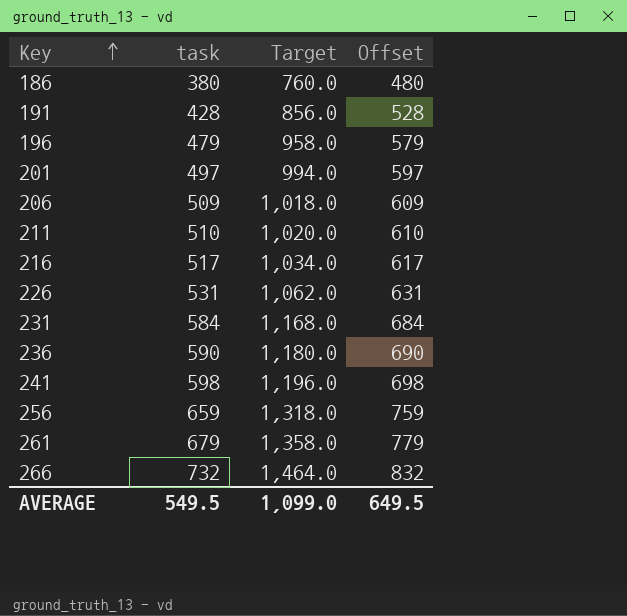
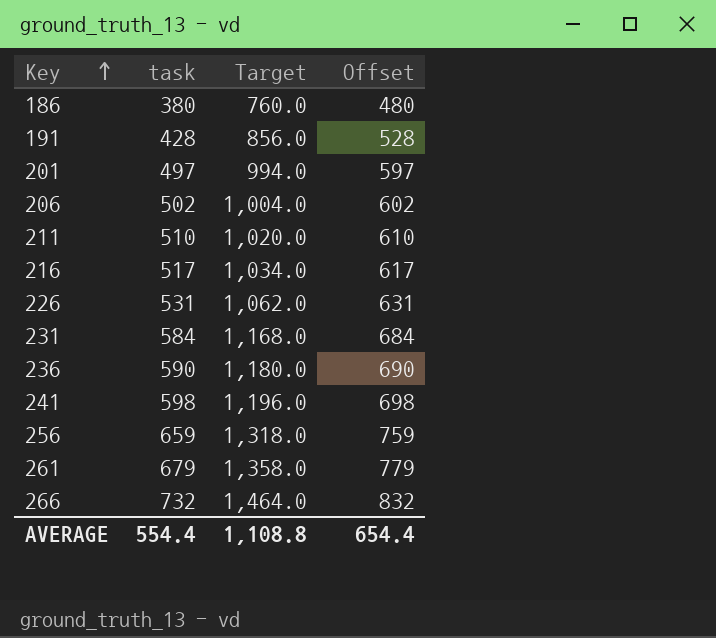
row 196: 479 | 958.0 | 579 -> none
206 | task: 509 -> 502
206 | Target: 1,018.0 -> 1,004.0
206 | Offset: 609 -> 602
AVERAGE | task: 549.5 -> 554.4
AVERAGE | Target: 1,099.0 -> 1,108.8
AVERAGE | Offset: 649.5 -> 654.4

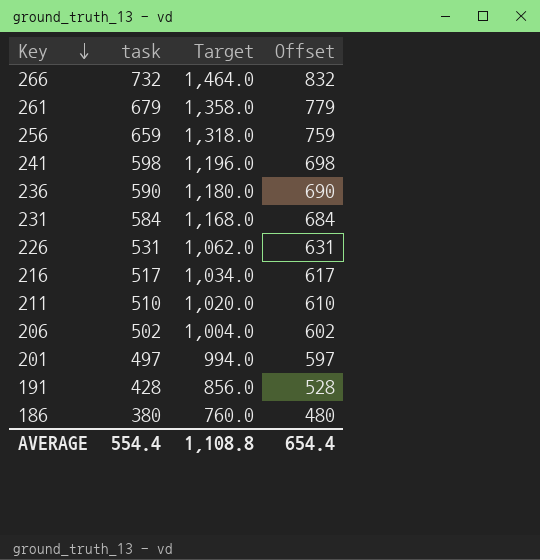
row order: Key ascending -> Key descending

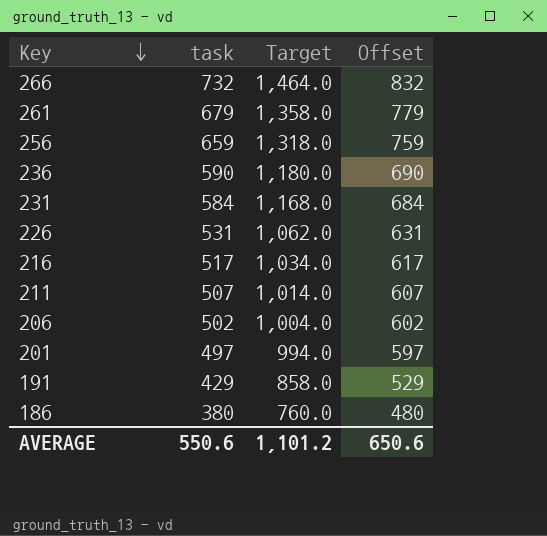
row 241: 598 | 1,196.0 | 698 -> none
211 | task: 510 -> 507
211 | Target: 1,020.0 -> 1,014.0
211 | Offset: 610 -> 607
191 | task: 428 -> 429
191 | Target: 856.0 -> 858.0
191 | Offset: 528 -> 529
AVERAGE | task: 554.4 -> 550.6
AVERAGE | Target: 1,108.8 -> 1,101.2
AVERAGE | Offset: 654.4 -> 650.6

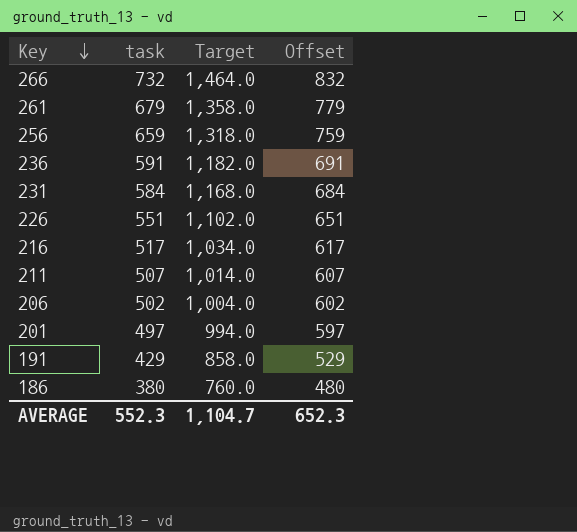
236 | task: 590 -> 591
236 | Target: 1,180.0 -> 1,182.0
236 | Offset: 690 -> 691
226 | task: 531 -> 551
226 | Target: 1,062.0 -> 1,102.0
226 | Offset: 631 -> 651
AVERAGE | task: 550.6 -> 552.3
AVERAGE | Target: 1,101.2 -> 1,104.7
AVERAGE | Offset: 650.6 -> 652.3

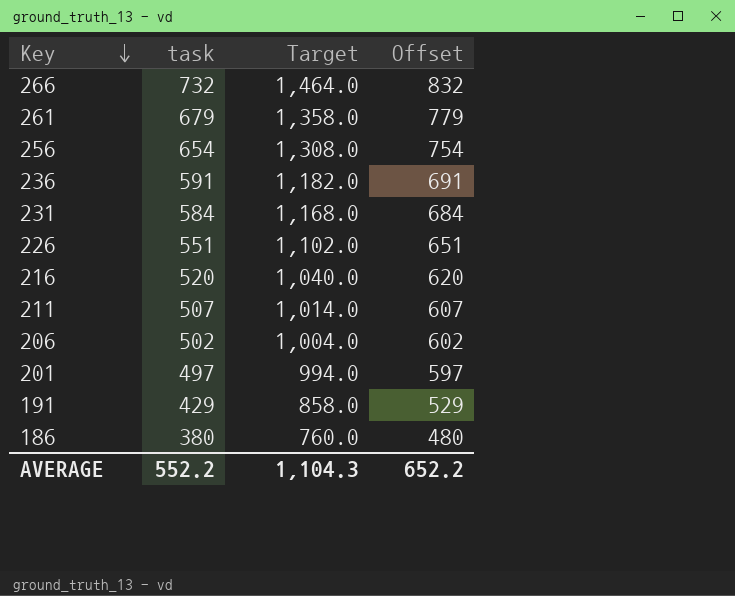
256 | task: 659 -> 654
256 | Target: 1,318.0 -> 1,308.0
256 | Offset: 759 -> 754
216 | task: 517 -> 520
216 | Target: 1,034.0 -> 1,040.0
216 | Offset: 617 -> 620
AVERAGE | task: 552.3 -> 552.2
AVERAGE | Target: 1,104.7 -> 1,104.3
AVERAGE | Offset: 652.3 -> 652.2

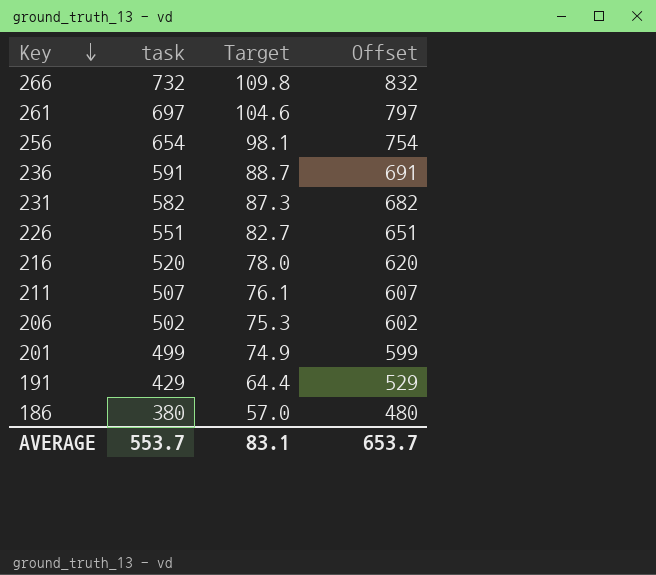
column Target | formula: [task] * 2 -> [task] * 0.15
261 | task: 679 -> 697
261 | Offset: 779 -> 797
231 | task: 584 -> 582
231 | Offset: 684 -> 682
201 | task: 497 -> 499
201 | Offset: 597 -> 599
AVERAGE | task: 552.2 -> 553.7
AVERAGE | Target: 1,104.3 -> 83.1
AVERAGE | Offset: 652.2 -> 653.7

